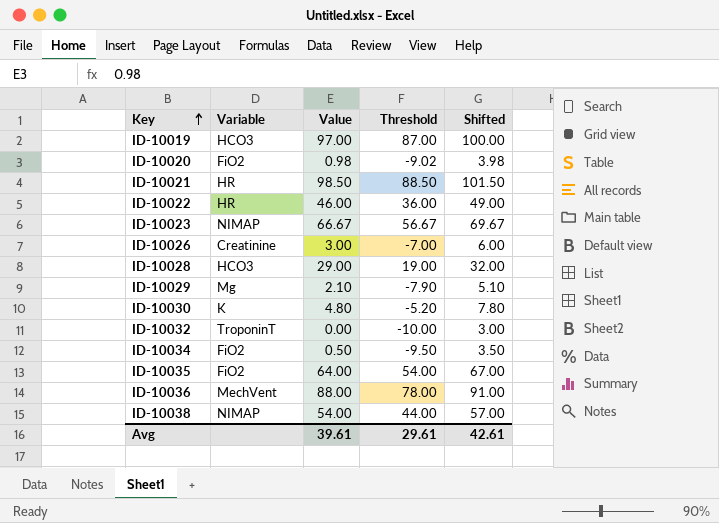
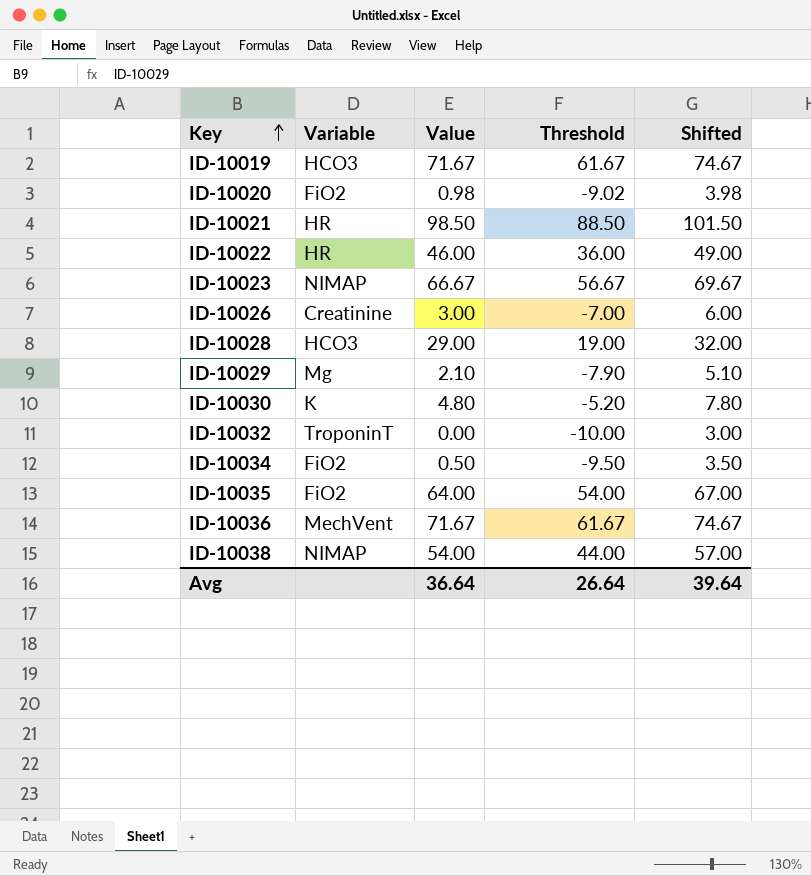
ID-10019 | Value: 97.00 -> 71.67
ID-10019 | Threshold: 87.00 -> 61.67
ID-10019 | Shifted: 100.00 -> 74.67
ID-10036 | Value: 88.00 -> 71.67
ID-10036 | Threshold: 78.00 -> 61.67
ID-10036 | Shifted: 91.00 -> 74.67
Avg | Value: 39.61 -> 36.64
Avg | Threshold: 29.61 -> 26.64
Avg | Shifted: 42.61 -> 39.64

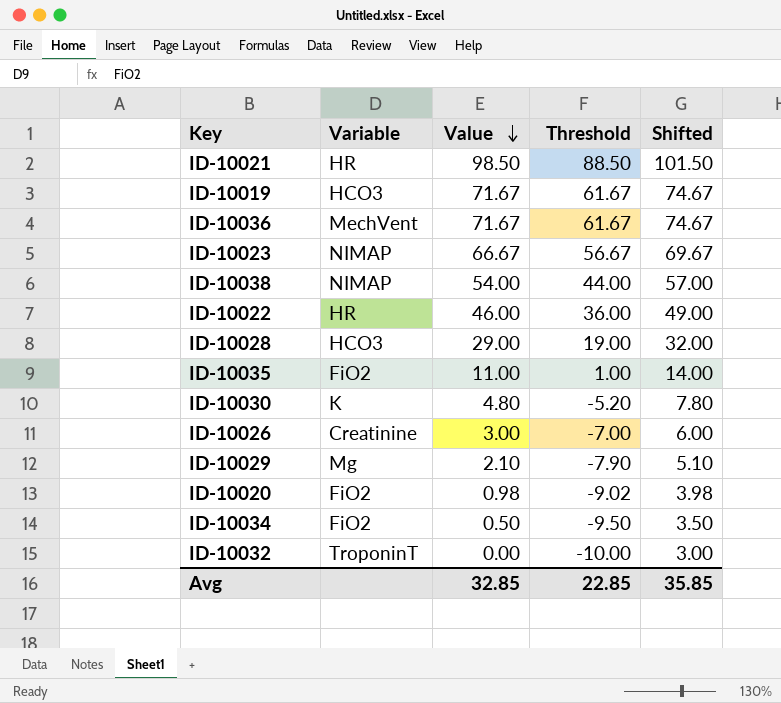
row order: Key ascending -> Value descending
ID-10035 | Value: 64.00 -> 11.00
ID-10035 | Threshold: 54.00 -> 1.00
ID-10035 | Shifted: 67.00 -> 14.00
Avg | Value: 36.64 -> 32.85
Avg | Threshold: 26.64 -> 22.85
Avg | Shifted: 39.64 -> 35.85

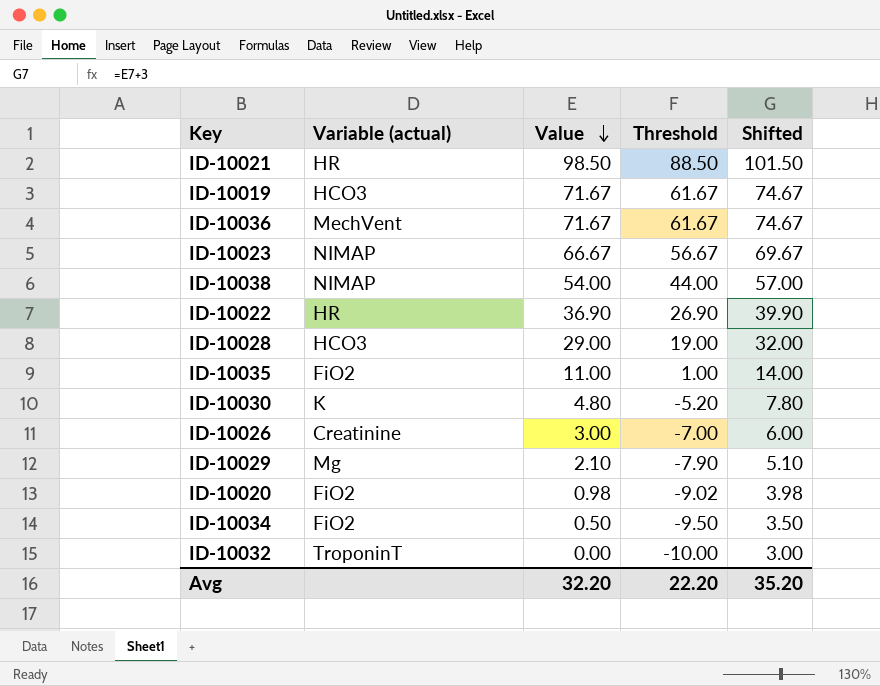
column name: Variable -> Variable (actual)
ID-10022 | Value: 46.00 -> 36.90
ID-10022 | Threshold: 36.00 -> 26.90
ID-10022 | Shifted: 49.00 -> 39.90
Avg | Value: 32.85 -> 32.20
Avg | Threshold: 22.85 -> 22.20
Avg | Shifted: 35.85 -> 35.20

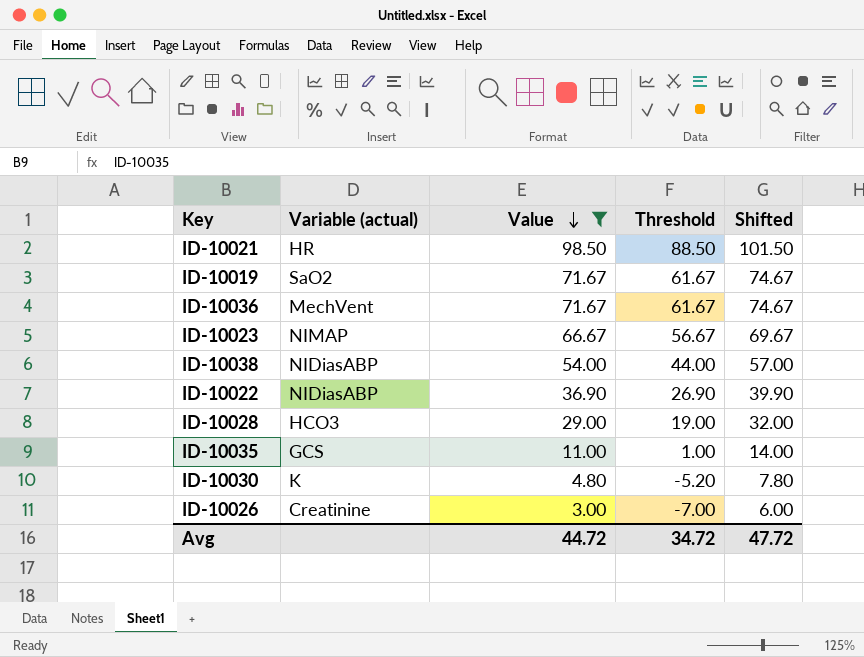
filter: none -> Value >= 3.00
ID-10019 | Variable (actual): HCO3 -> SaO2
ID-10038 | Variable (actual): NIMAP -> NIDiasABP
ID-10022 | Variable (actual): HR -> NIDiasABP
ID-10035 | Variable (actual): FiO2 -> GCS
Avg | Value: 32.20 -> 44.72
Avg | Threshold: 22.20 -> 34.72
Avg | Shifted: 35.20 -> 47.72

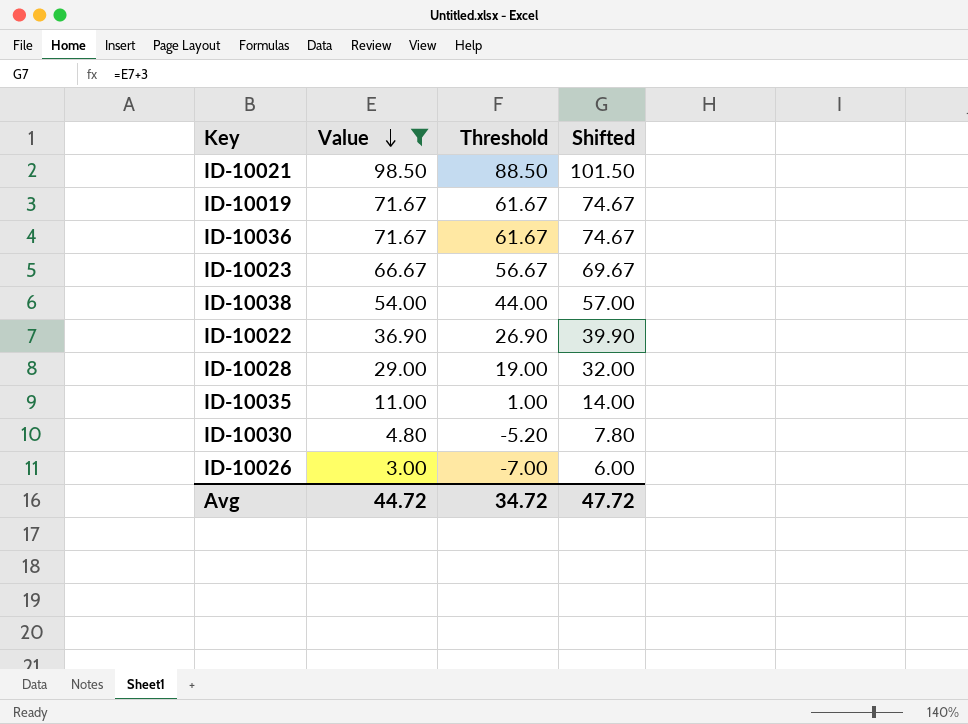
column Variable (actual) | position: 2 -> none

